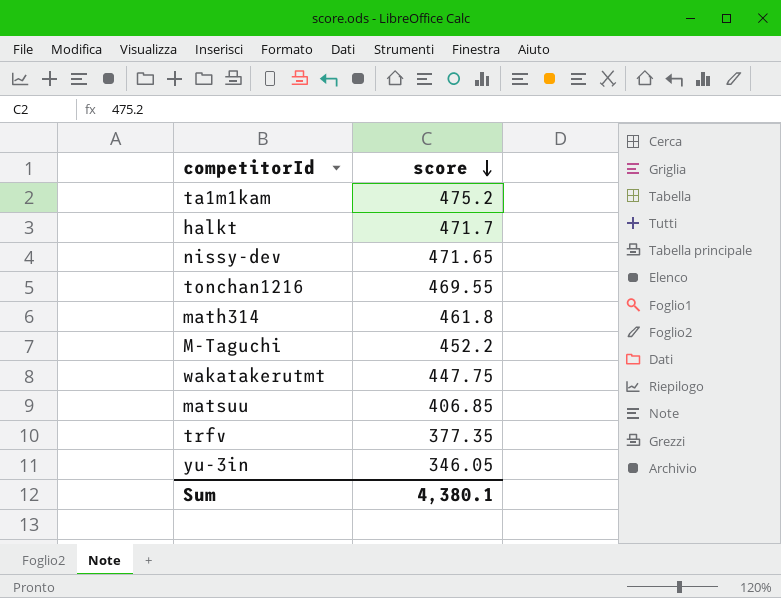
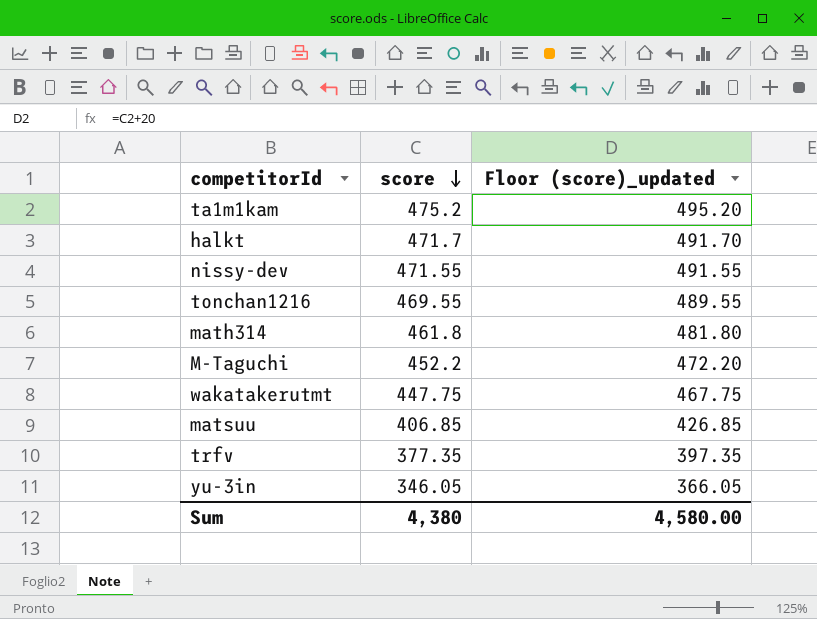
column Floor (score)_updated | formula: none -> [score] + 20
nissy-dev | score: 471.65 -> 471.55
Sum | score: 4,380.1 -> 4,380

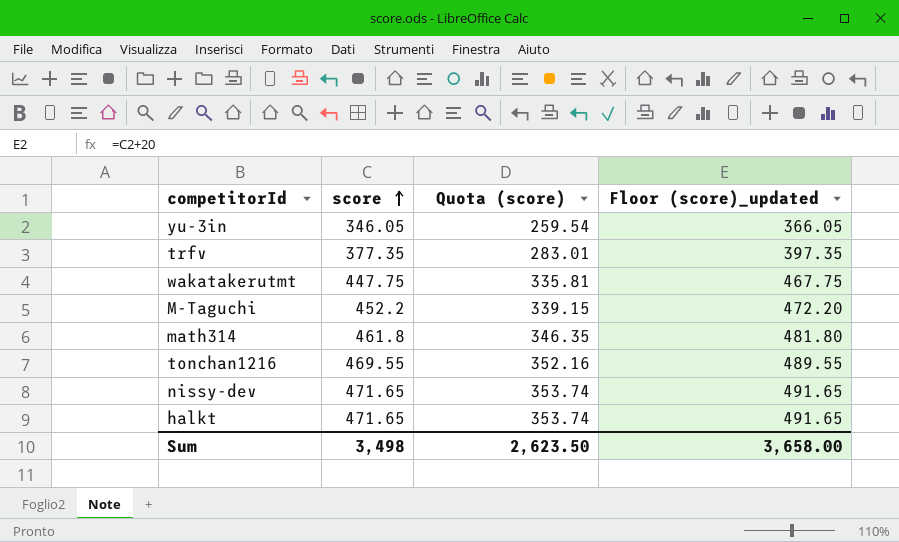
row order: score descending -> score ascending
column Quota (score) | formula: none -> [score] * 0.75
row ta1m1kam: 475.2 | 495.20 -> none
row matsuu: 406.85 | 426.85 -> none
nissy-dev | score: 471.55 -> 471.65
nissy-dev | Floor (score)_updated: 491.55 -> 491.65
halkt | score: 471.7 -> 471.65
halkt | Floor (score)_updated: 491.70 -> 491.65
Sum | score: 4,380 -> 3,498
Sum | Floor (score)_updated: 4,580.00 -> 3,658.00

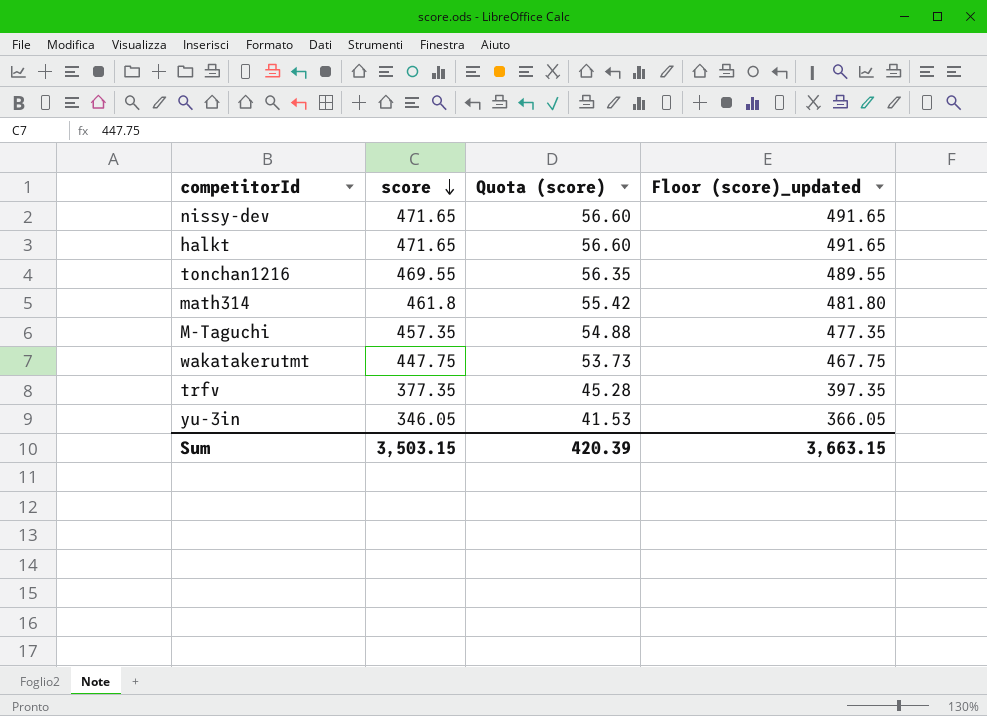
row order: score ascending -> score descending
column Quota (score) | formula: [score] * 0.75 -> [score] * 0.12
M-Taguchi | score: 452.2 -> 457.35
M-Taguchi | Floor (score)_updated: 472.20 -> 477.35
Sum | score: 3,498 -> 3,503.15
Sum | Quota (score): 2,623.50 -> 420.39
Sum | Floor (score)_updated: 3,658.00 -> 3,663.15

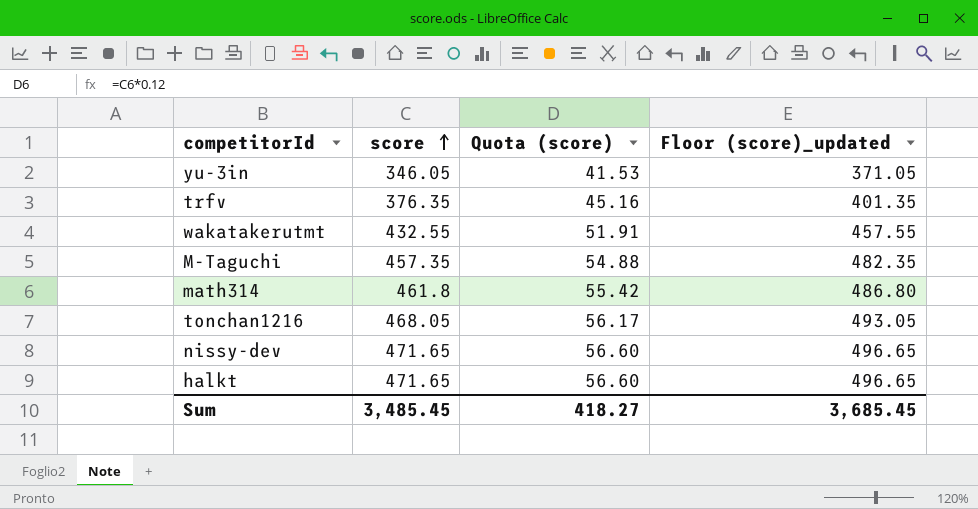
row order: score descending -> score ascending
column Floor (score)_updated | formula: [score] + 20 -> [score] + 25
trfv | score: 377.35 -> 376.35
trfv | Quota (score): 45.28 -> 45.16
wakatakerutmt | score: 447.75 -> 432.55
wakatakerutmt | Quota (score): 53.73 -> 51.91
tonchan1216 | score: 469.55 -> 468.05
tonchan1216 | Quota (score): 56.35 -> 56.17
Sum | score: 3,503.15 -> 3,485.45
Sum | Quota (score): 420.39 -> 418.27
Sum | Floor (score)_updated: 3,663.15 -> 3,685.45

